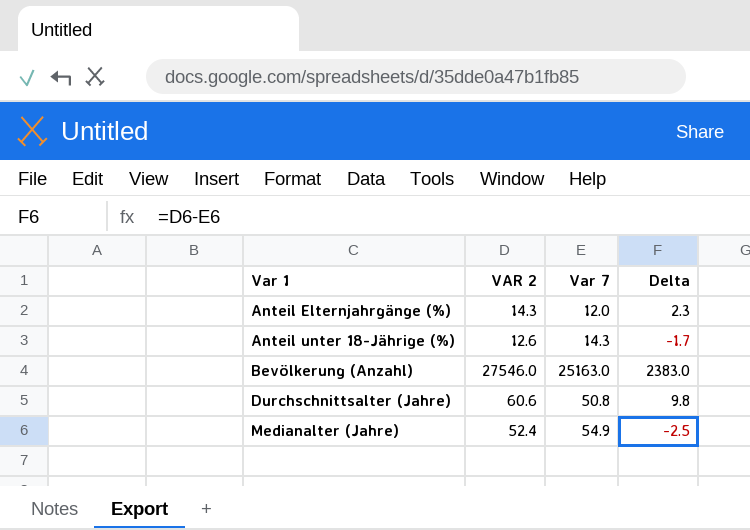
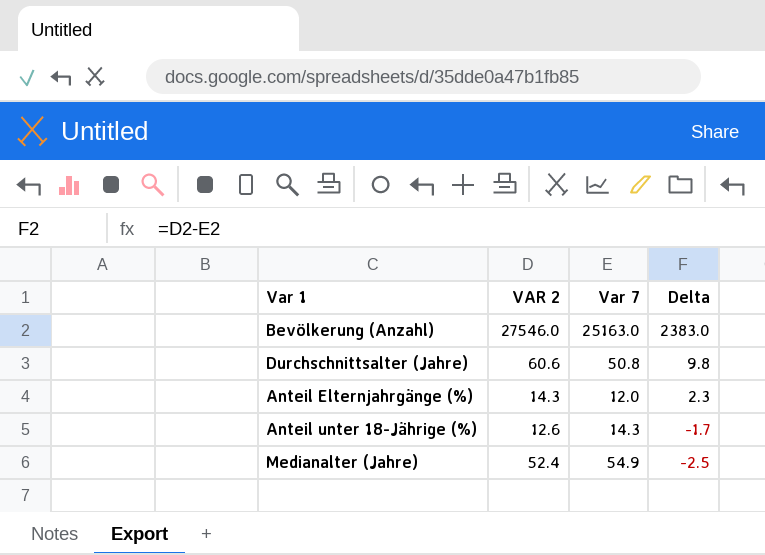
row order: Var 1 ascending -> Delta descending

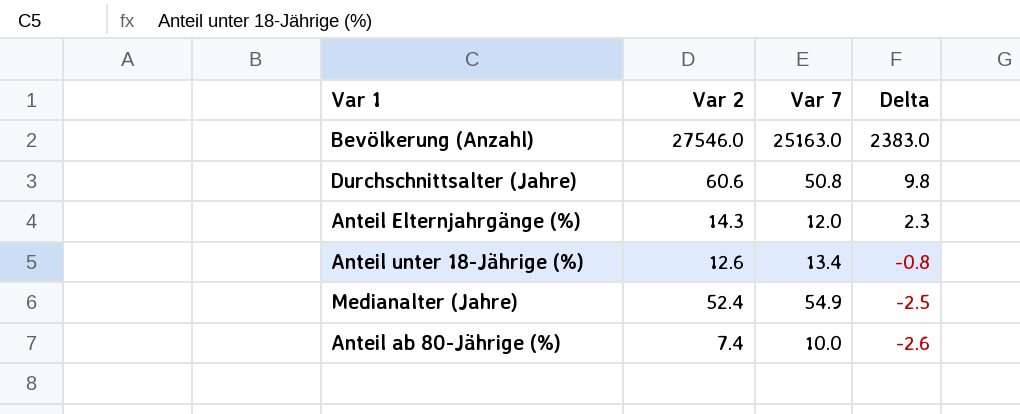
column name: VAR 2 -> Var 2
Anteil unter 18-Jährige (%) | Var 7: 14.3 -> 13.4
Anteil unter 18-Jährige (%) | Delta: -1.7 -> -0.8
row Anteil ab 80-Jährige (%): none -> 7.4 | 10.0 | -2.6

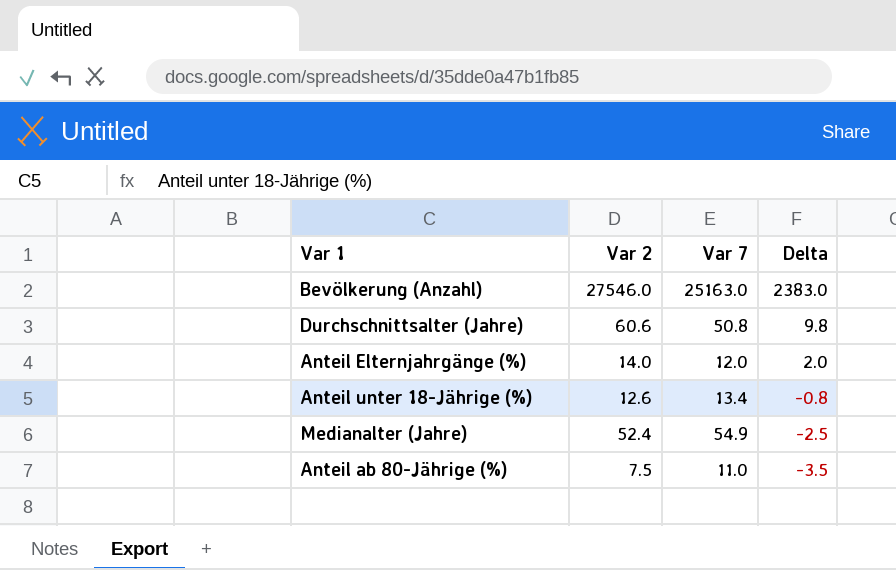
Anteil Elternjahrgänge (%) | Var 2: 14.3 -> 14.0
Anteil Elternjahrgänge (%) | Delta: 2.3 -> 2.0
Anteil ab 80-Jährige (%) | Var 2: 7.4 -> 7.5
Anteil ab 80-Jährige (%) | Var 7: 10.0 -> 11.0
Anteil ab 80-Jährige (%) | Delta: -2.6 -> -3.5

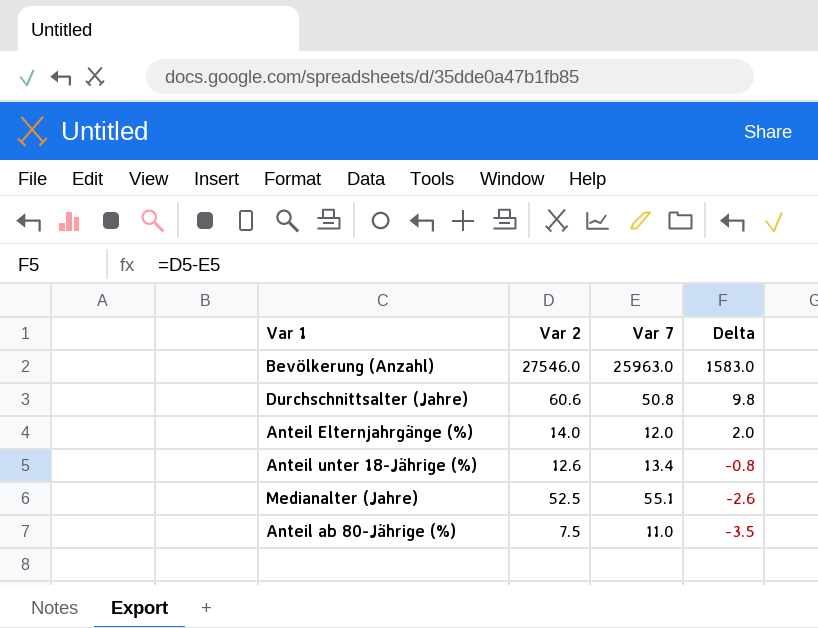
Bevölkerung (Anzahl) | Var 7: 25163.0 -> 25963.0
Bevölkerung (Anzahl) | Delta: 2383.0 -> 1583.0
Medianalter (Jahre) | Var 2: 52.4 -> 52.5
Medianalter (Jahre) | Var 7: 54.9 -> 55.1
Medianalter (Jahre) | Delta: -2.5 -> -2.6

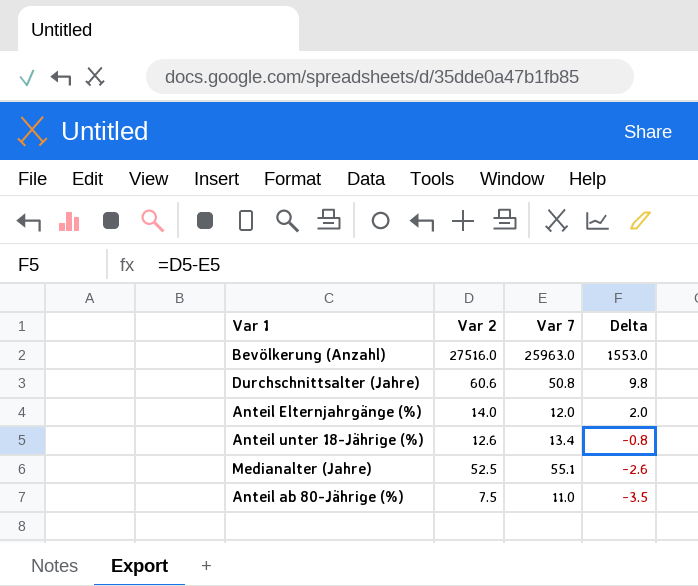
Bevölkerung (Anzahl) | Var 2: 27546.0 -> 27516.0
Bevölkerung (Anzahl) | Delta: 1583.0 -> 1553.0

